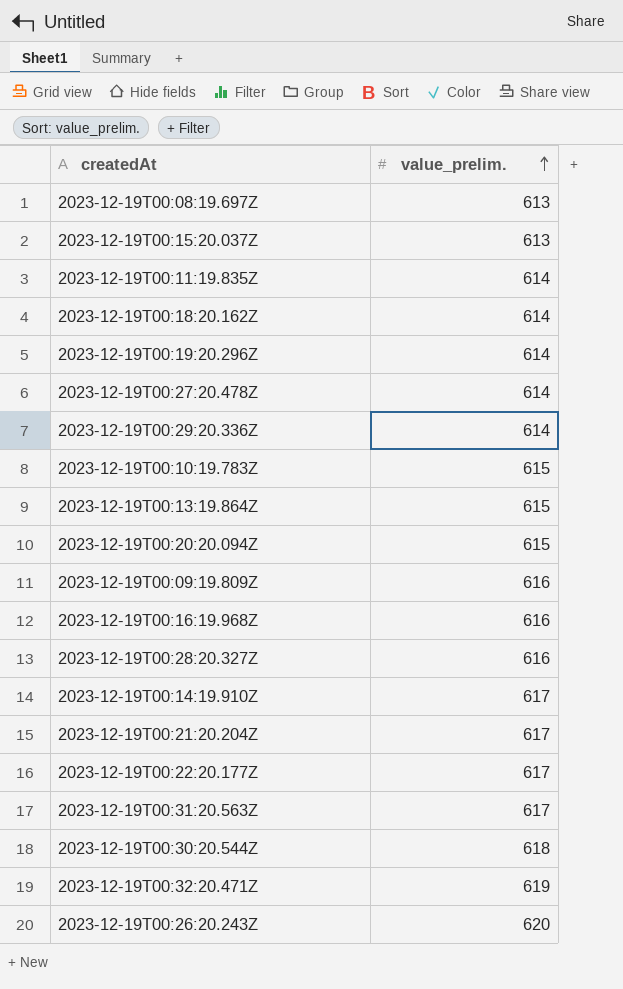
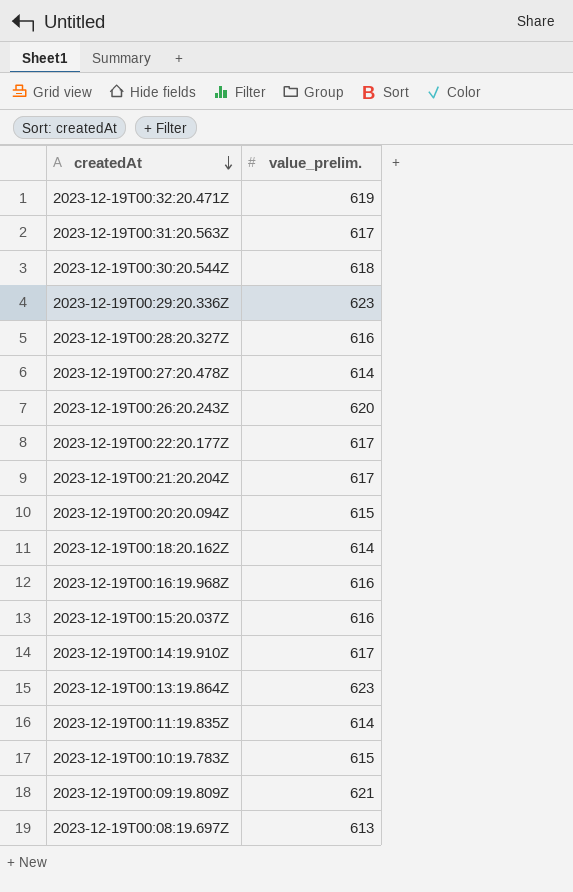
row order: value_prelim. ascending -> createdAt descending
row 2023-12-19T00:19:20.296Z: 614 -> none
2023-12-19T00:29:20.336Z | value_prelim.: 614 -> 623
2023-12-19T00:15:20.037Z | value_prelim.: 613 -> 616
2023-12-19T00:13:19.864Z | value_prelim.: 615 -> 623
2023-12-19T00:09:19.809Z | value_prelim.: 616 -> 621

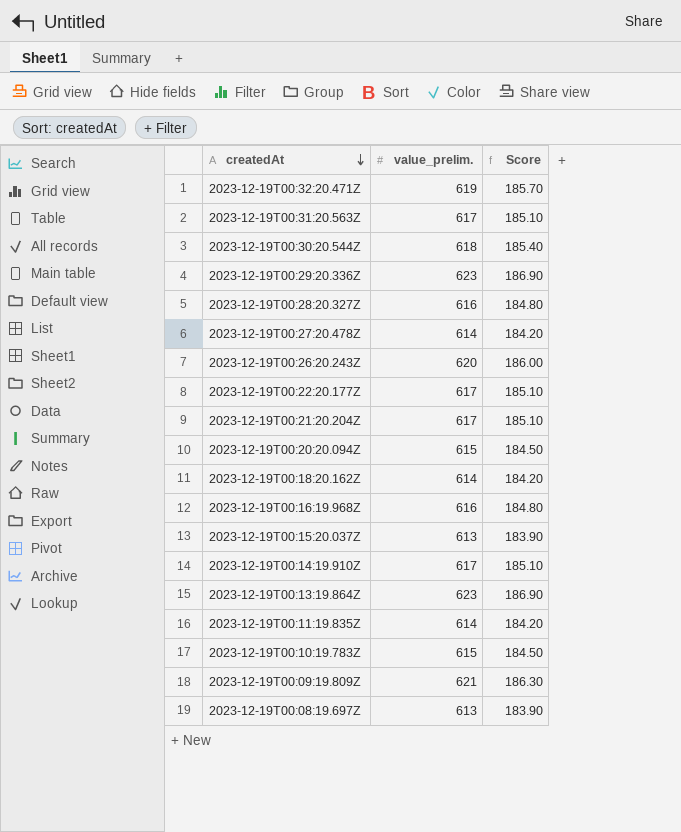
column Score | formula: none -> [value_prelim.] * 0.3
2023-12-19T00:15:20.037Z | value_prelim.: 616 -> 613

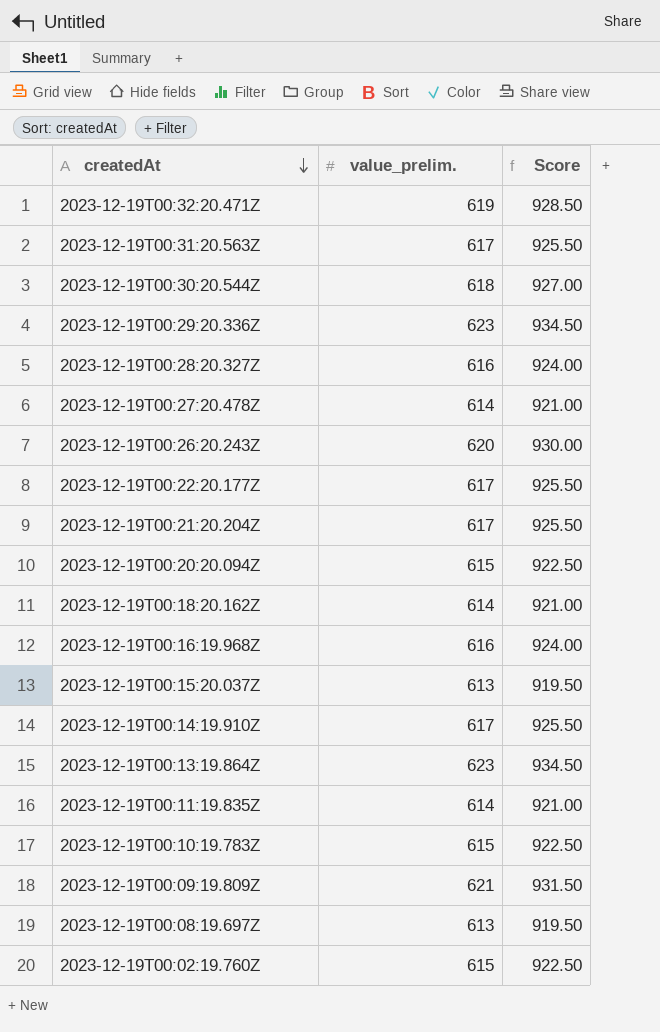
column Score | formula: [value_prelim.] * 0.3 -> [value_prelim.] * 1.5
row 2023-12-19T00:02:19.760Z: none -> 615 | 922.50

